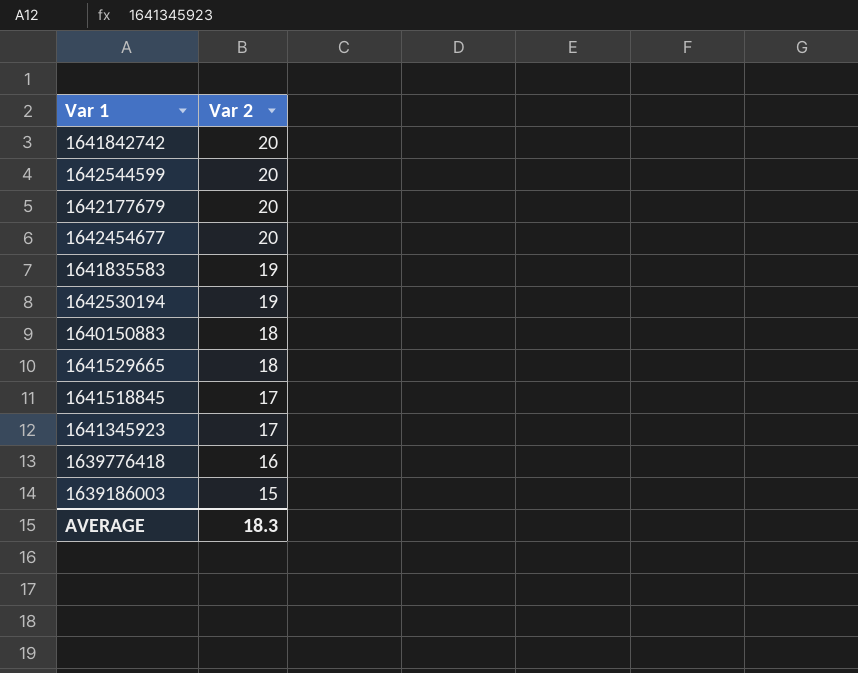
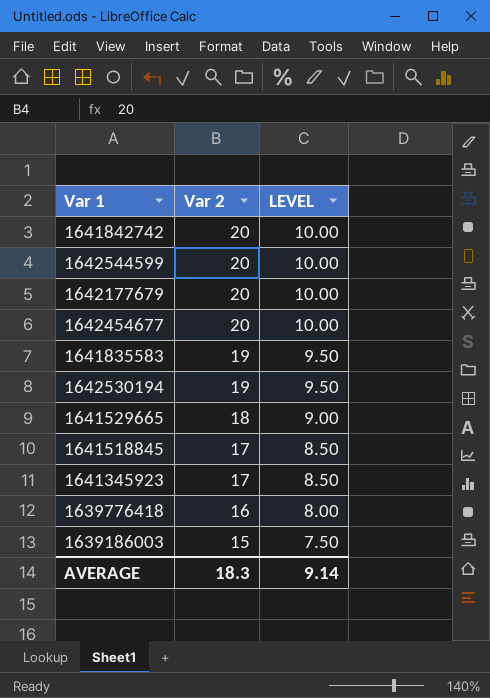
column LEVEL | formula: none -> [Var 2] * 0.5
row 1640150883: 18 -> none

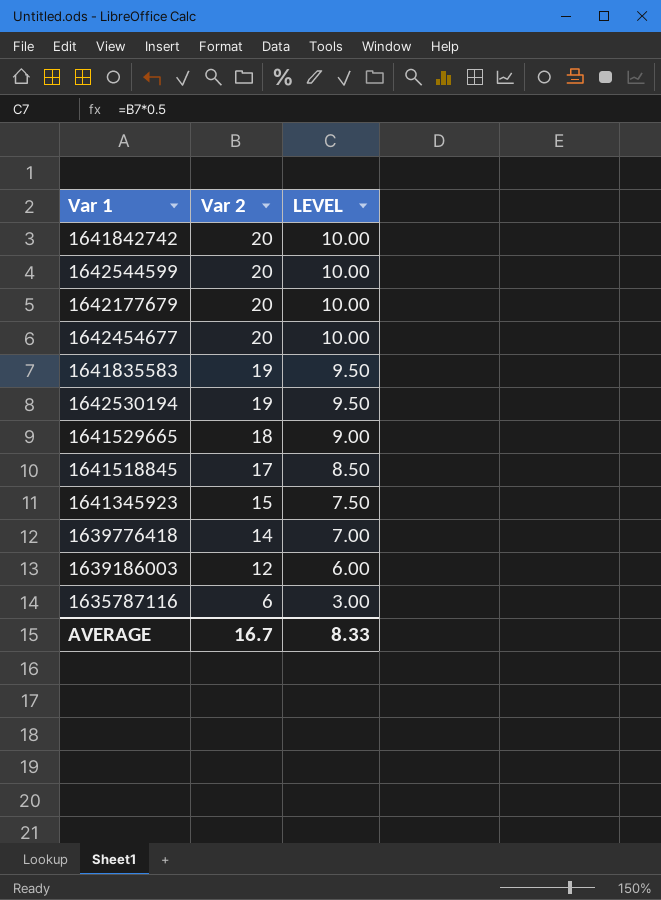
1641345923 | Var 2: 17 -> 15
1641345923 | LEVEL: 8.50 -> 7.50
1639776418 | Var 2: 16 -> 14
1639776418 | LEVEL: 8.00 -> 7.00
1639186003 | Var 2: 15 -> 12
1639186003 | LEVEL: 7.50 -> 6.00
row 1635787116: none -> 6 | 3.00
AVERAGE | Var 2: 18.3 -> 16.7
AVERAGE | LEVEL: 9.14 -> 8.33

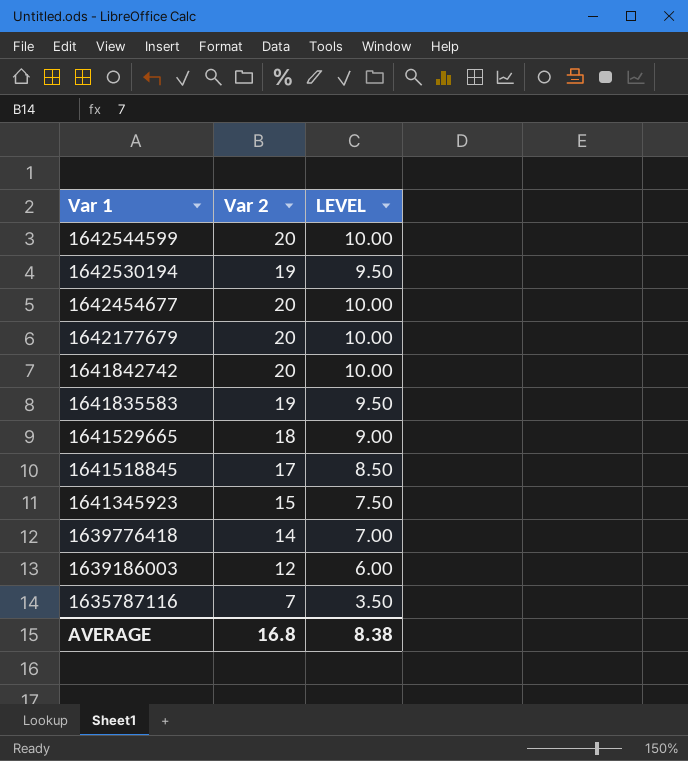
row order: Var 2 descending -> Var 1 descending
1635787116 | Var 2: 6 -> 7
1635787116 | LEVEL: 3.00 -> 3.50
AVERAGE | Var 2: 16.7 -> 16.8
AVERAGE | LEVEL: 8.33 -> 8.38

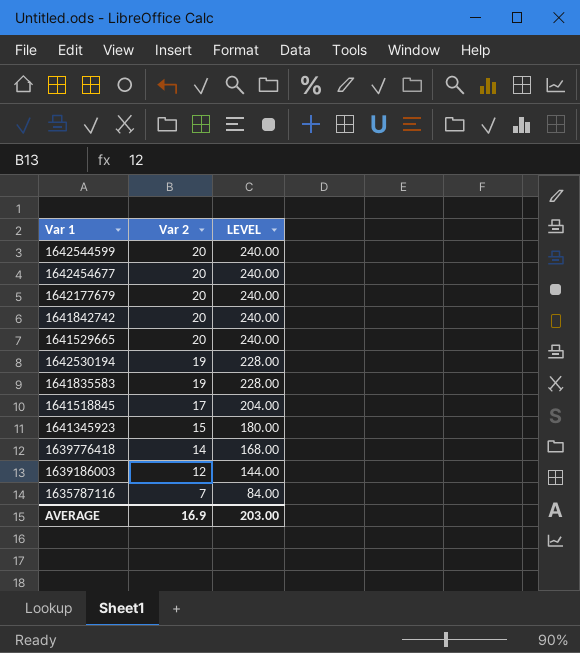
row order: Var 1 descending -> Var 2 descending
column LEVEL | formula: [Var 2] * 0.5 -> [Var 2] * 12
1641529665 | Var 2: 18 -> 20
AVERAGE | Var 2: 16.8 -> 16.9
AVERAGE | LEVEL: 8.38 -> 203.00

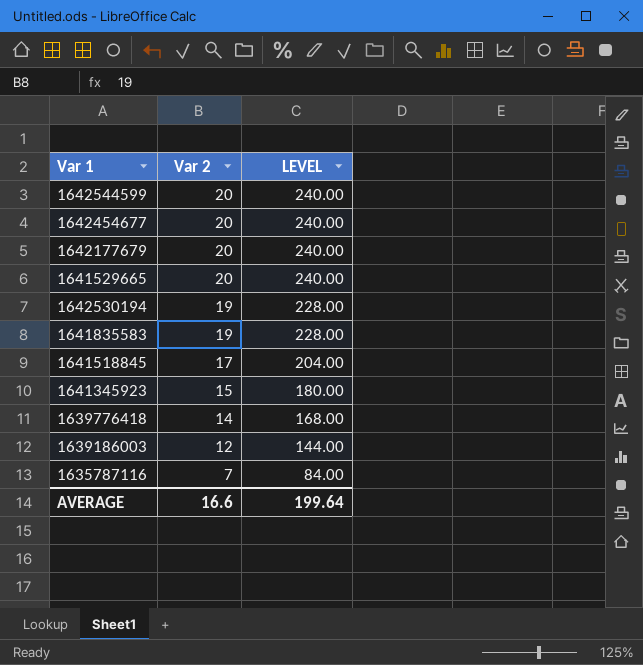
row 1641842742: 20 | 240.00 -> none
AVERAGE | Var 2: 16.9 -> 16.6
AVERAGE | LEVEL: 203.00 -> 199.64

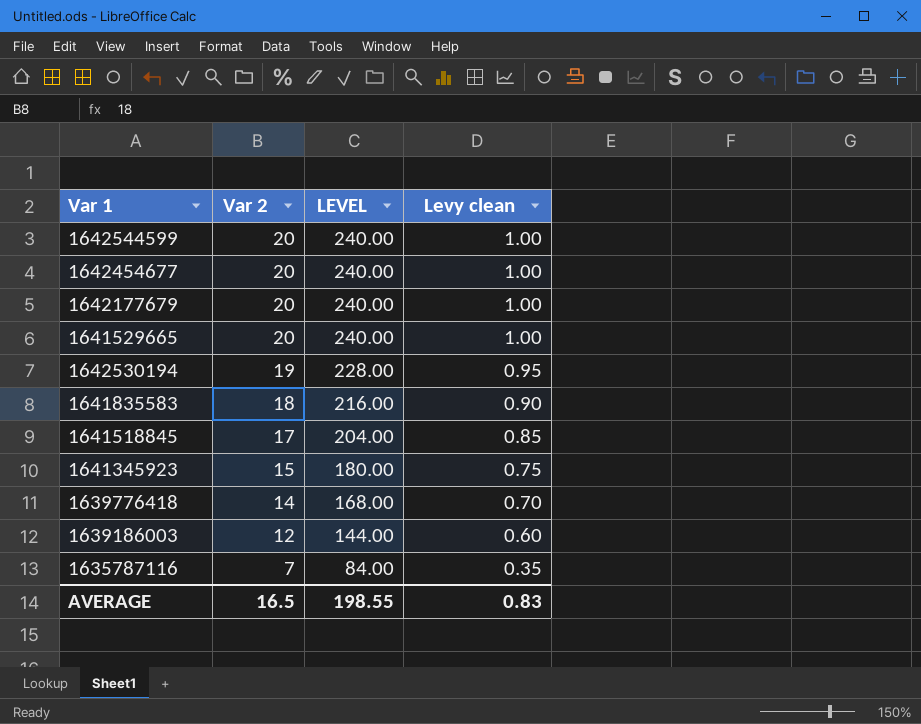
column Levy clean | formula: none -> [Var 2] * 0.05
1641835583 | Var 2: 19 -> 18
1641835583 | LEVEL: 228.00 -> 216.00
AVERAGE | Var 2: 16.6 -> 16.5
AVERAGE | LEVEL: 199.64 -> 198.55

